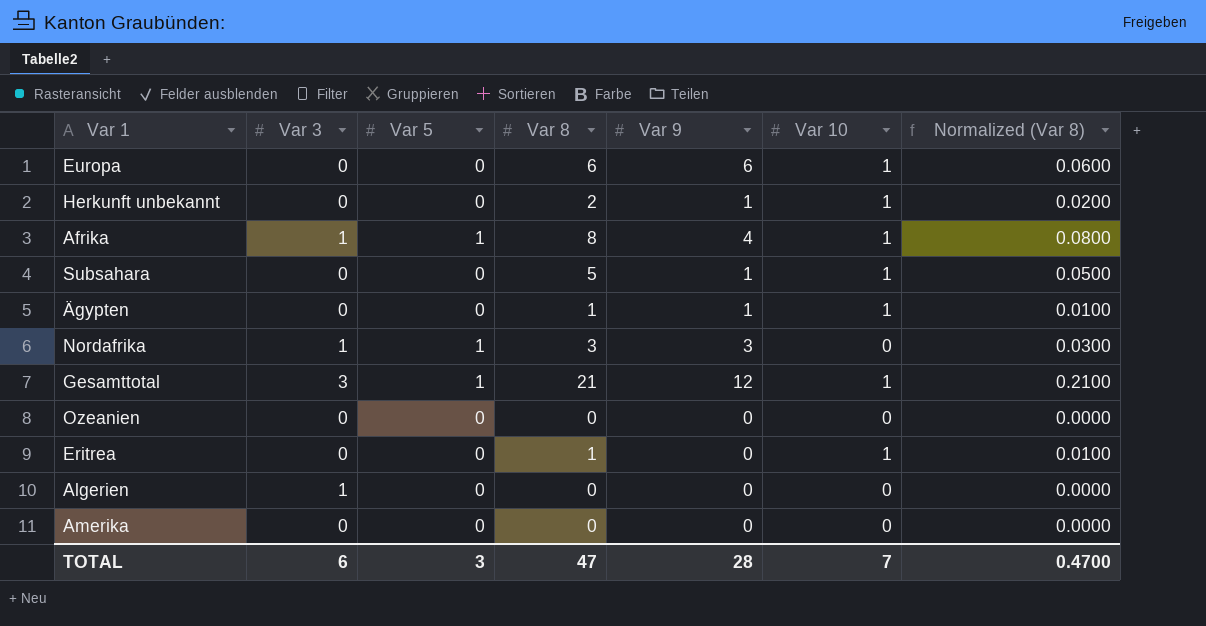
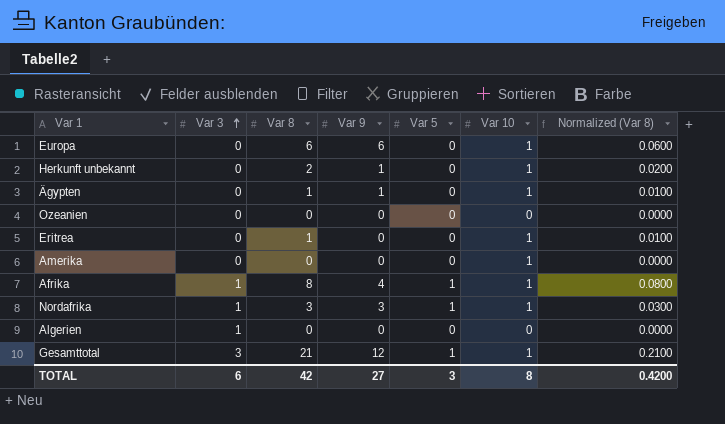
row order: none -> Var 3 ascending
column Var 5 | position: 3 -> 5
row Subsahara: 0 | 0 | 5 | 1 | 1 | 0.0500 -> none
Amerika | Var 10: 0 -> 1
Nordafrika | Var 10: 0 -> 1
TOTAL | Var 8: 47 -> 42
TOTAL | Var 9: 28 -> 27
TOTAL | Var 10: 7 -> 8
TOTAL | Normalized (Var 8): 0.4700 -> 0.4200

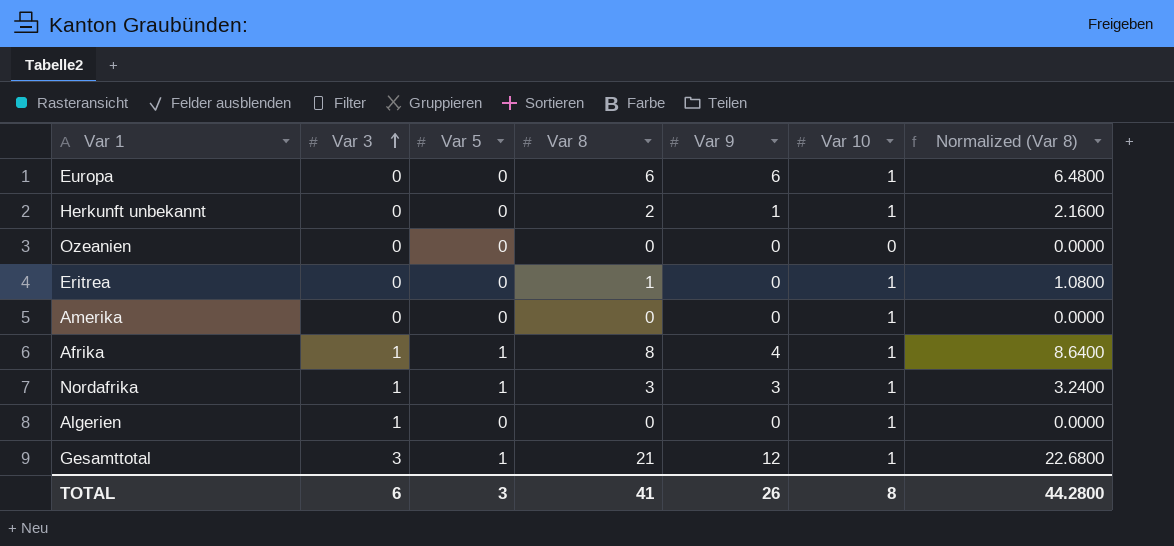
column Var 5 | position: 5 -> 3
column Normalized (Var 8) | formula: [Var 8] * 0.01 -> [Var 8] * 1.08
row Ägypten: 0 | 1 | 1 | 0 | 1 | 0.0100 -> none
Algerien | Var 10: 0 -> 1
TOTAL | Var 8: 42 -> 41
TOTAL | Var 9: 27 -> 26
TOTAL | Normalized (Var 8): 0.4200 -> 44.2800

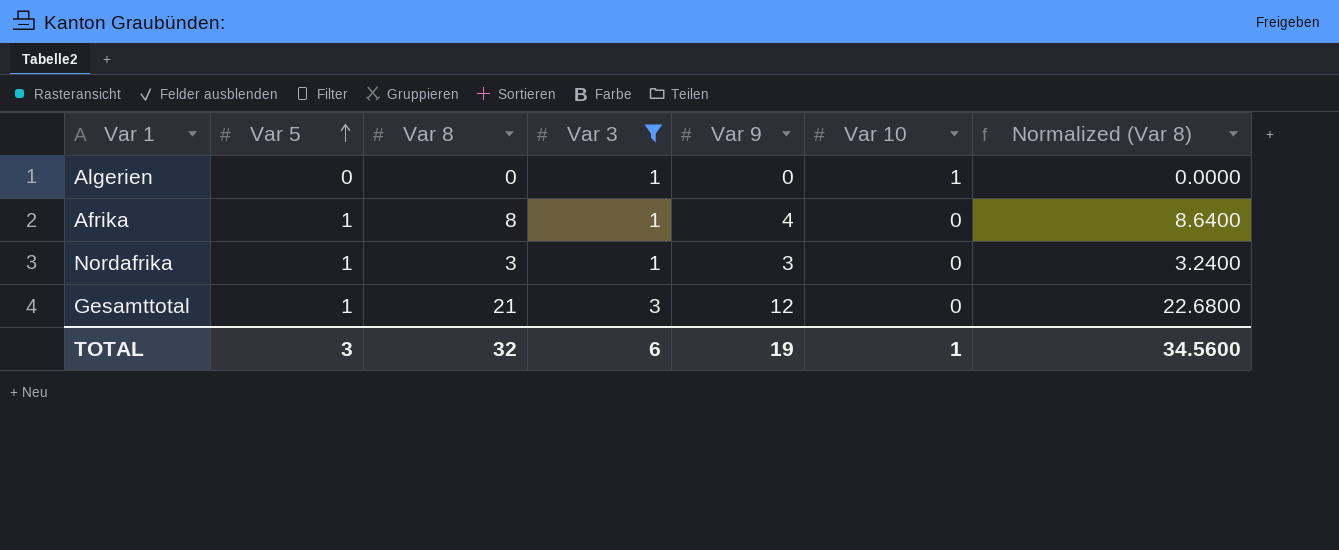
filter: none -> Var 3 != 0
row order: Var 3 ascending -> Var 5 ascending
column Var 3 | position: 2 -> 4
Afrika | Var 10: 1 -> 0
Nordafrika | Var 10: 1 -> 0
Gesamttotal | Var 10: 1 -> 0
TOTAL | Var 8: 41 -> 32
TOTAL | Var 9: 26 -> 19
TOTAL | Var 10: 8 -> 1
TOTAL | Normalized (Var 8): 44.2800 -> 34.5600

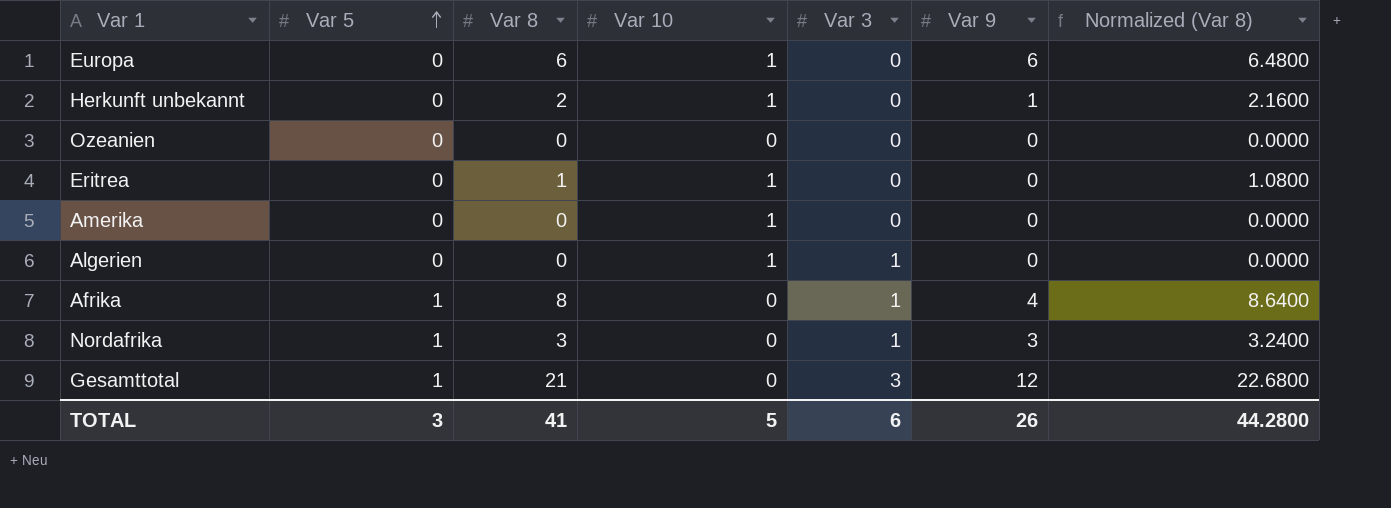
filter: Var 3 != 0 -> none
column Var 10 | position: 6 -> 4
TOTAL | Var 8: 32 -> 41
TOTAL | Var 10: 1 -> 5
TOTAL | Var 9: 19 -> 26
TOTAL | Normalized (Var 8): 34.5600 -> 44.2800

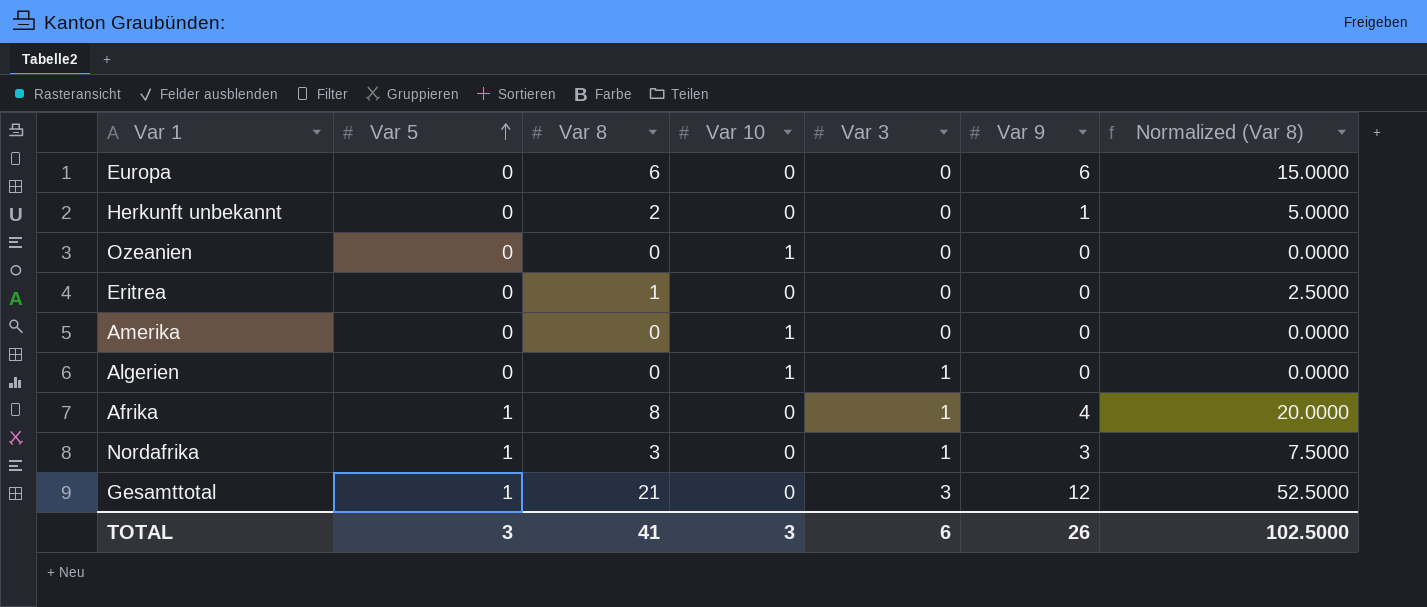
column Normalized (Var 8) | formula: [Var 8] * 1.08 -> [Var 8] * 2.5
Europa | Var 10: 1 -> 0
Herkunft unbekannt | Var 10: 1 -> 0
Ozeanien | Var 10: 0 -> 1
Eritrea | Var 10: 1 -> 0
TOTAL | Var 10: 5 -> 3
TOTAL | Normalized (Var 8): 44.2800 -> 102.5000

